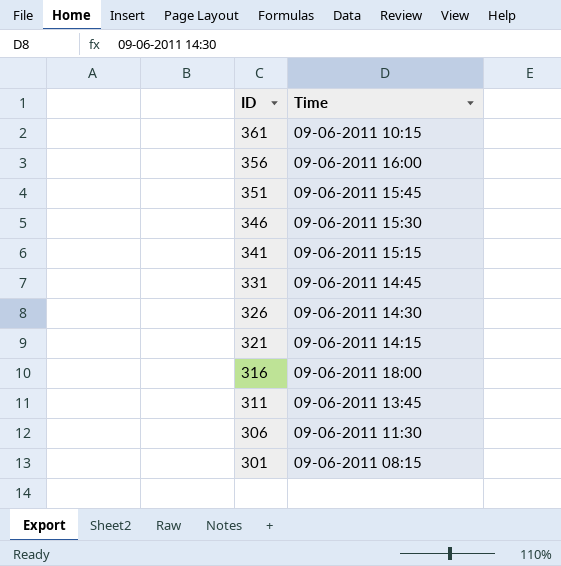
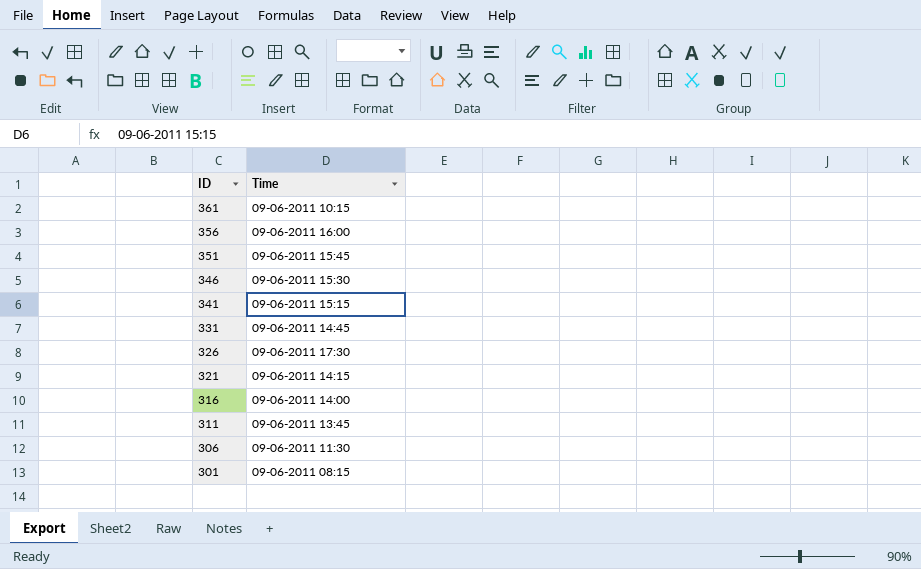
326 | Time: 09-06-2011 14:30 -> 09-06-2011 17:30
316 | Time: 09-06-2011 18:00 -> 09-06-2011 14:00

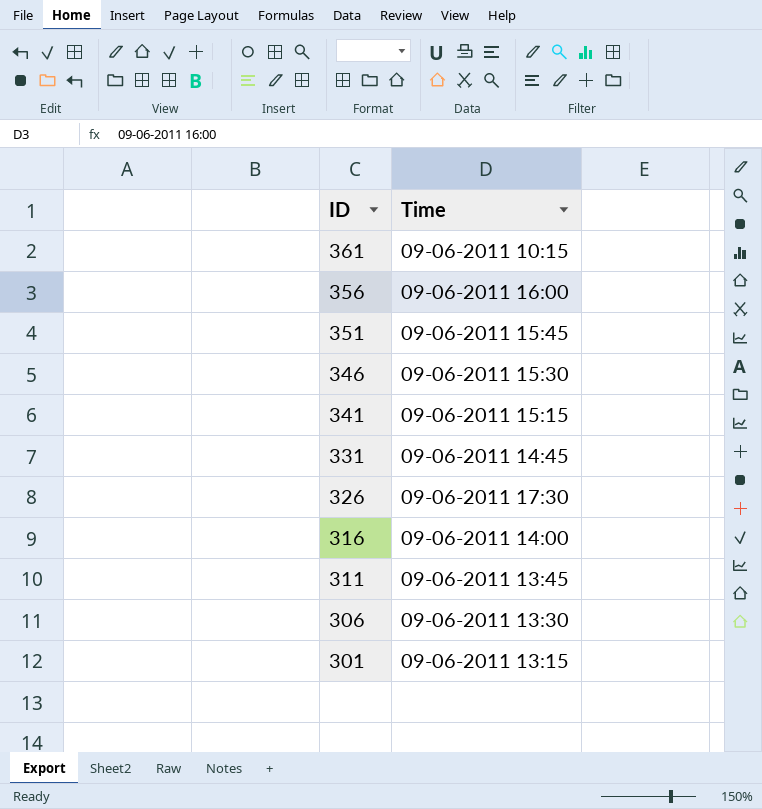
row 321: 09-06-2011 14:15 -> none
306 | Time: 09-06-2011 11:30 -> 09-06-2011 13:30
301 | Time: 09-06-2011 08:15 -> 09-06-2011 13:15

